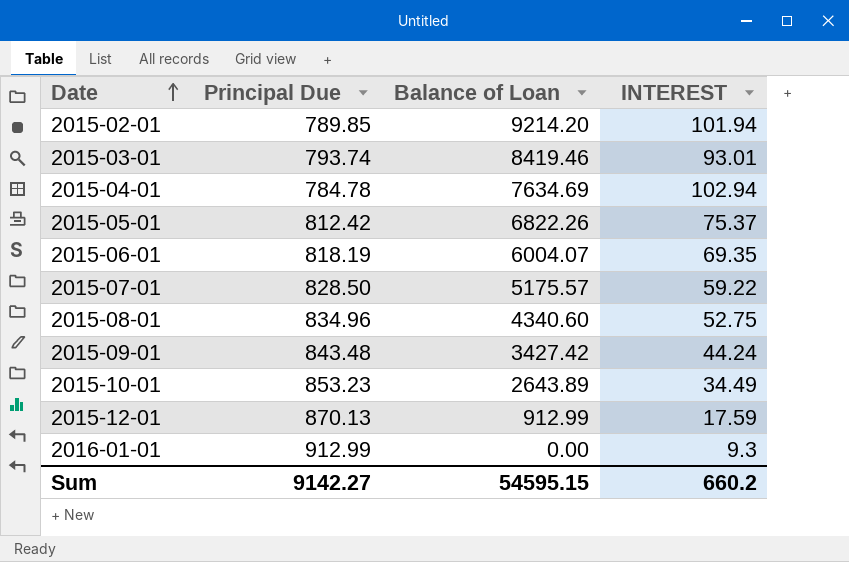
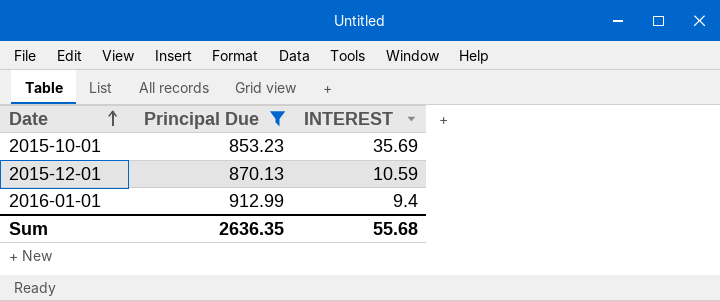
filter: none -> Principal Due >= 853.23
column Balance of Loan | position: 3 -> none
2015-10-01 | INTEREST: 34.49 -> 35.69
2015-12-01 | INTEREST: 17.59 -> 10.59
2016-01-01 | INTEREST: 9.3 -> 9.4
Sum | Principal Due: 9142.27 -> 2636.35
Sum | INTEREST: 660.2 -> 55.68

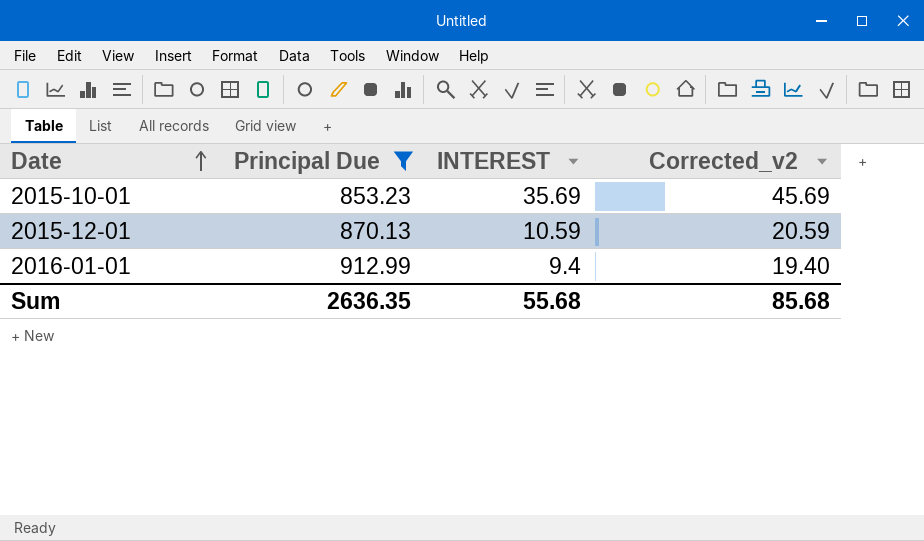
column Corrected_v2 | formula: none -> [INTEREST] + 10

